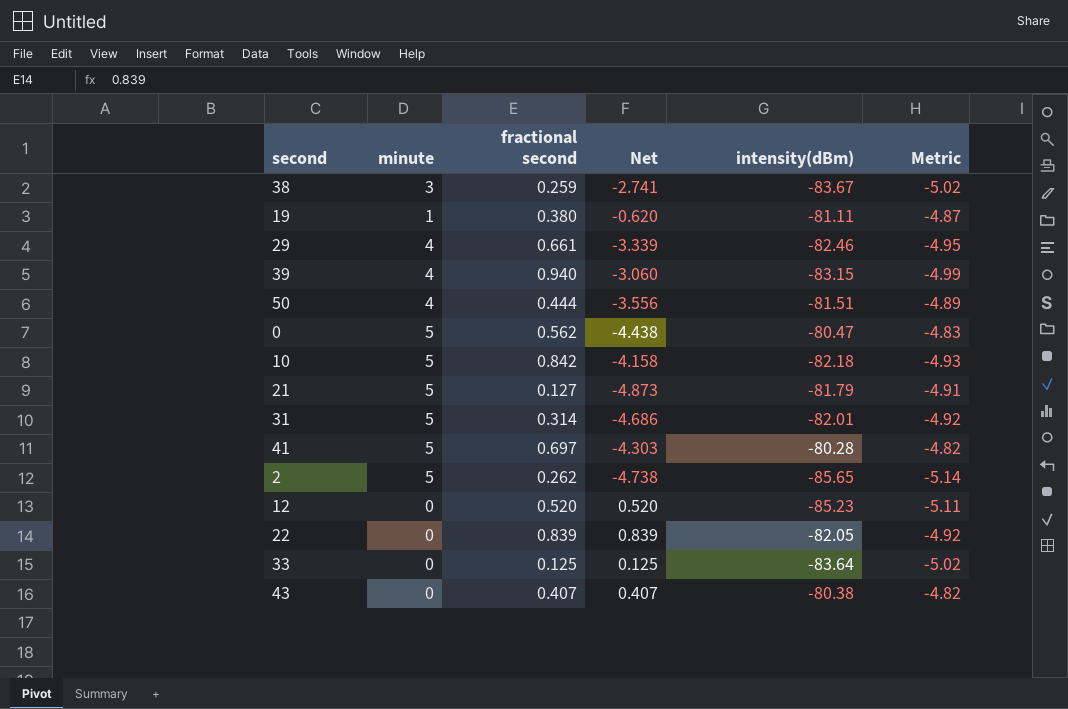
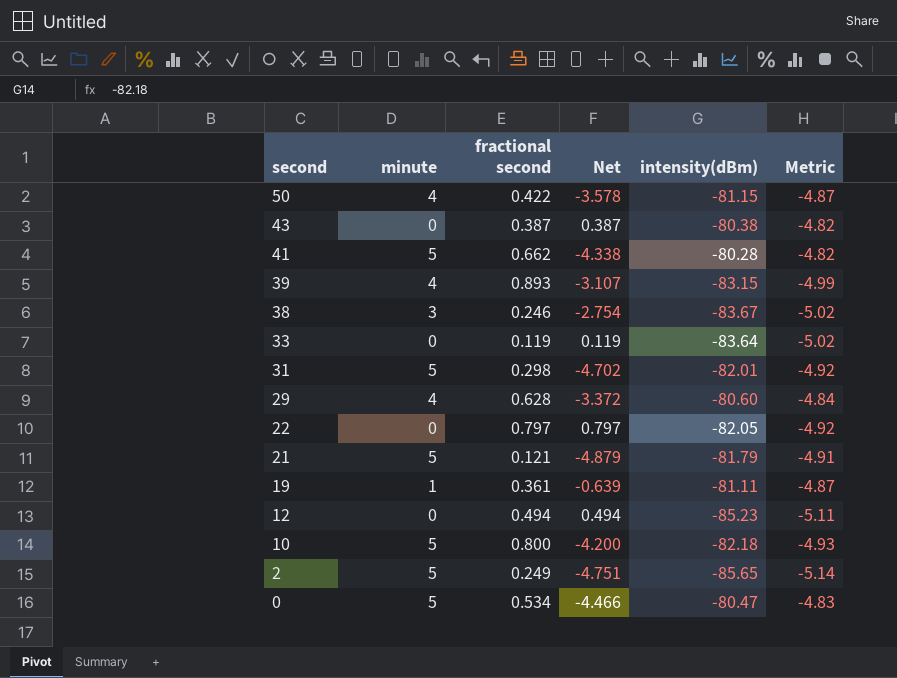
row order: none -> second descending
50 | fractional second: 0.444 -> 0.422
50 | Net: -3.556 -> -3.578
50 | intensity(dBm): -81.51 -> -81.15
50 | Metric: -4.89 -> -4.87
43 | fractional second: 0.407 -> 0.387
43 | Net: 0.407 -> 0.387
41 | fractional second: 0.697 -> 0.662
41 | Net: -4.303 -> -4.338
39 | fractional second: 0.940 -> 0.893
39 | Net: -3.060 -> -3.107
38 | fractional second: 0.259 -> 0.246
38 | Net: -2.741 -> -2.754
33 | fractional second: 0.125 -> 0.119
33 | Net: 0.125 -> 0.119
31 | fractional second: 0.314 -> 0.298
31 | Net: -4.686 -> -4.702
29 | fractional second: 0.661 -> 0.628
29 | Net: -3.339 -> -3.372
29 | intensity(dBm): -82.46 -> -80.60
29 | Metric: -4.95 -> -4.84
22 | fractional second: 0.839 -> 0.797
22 | Net: 0.839 -> 0.797
21 | fractional second: 0.127 -> 0.121
21 | Net: -4.873 -> -4.879
19 | fractional second: 0.380 -> 0.361
19 | Net: -0.620 -> -0.639
12 | fractional second: 0.520 -> 0.494
12 | Net: 0.520 -> 0.494
10 | fractional second: 0.842 -> 0.800
10 | Net: -4.158 -> -4.200
2 | fractional second: 0.262 -> 0.249
2 | Net: -4.738 -> -4.751
0 | fractional second: 0.562 -> 0.534
0 | Net: -4.438 -> -4.466

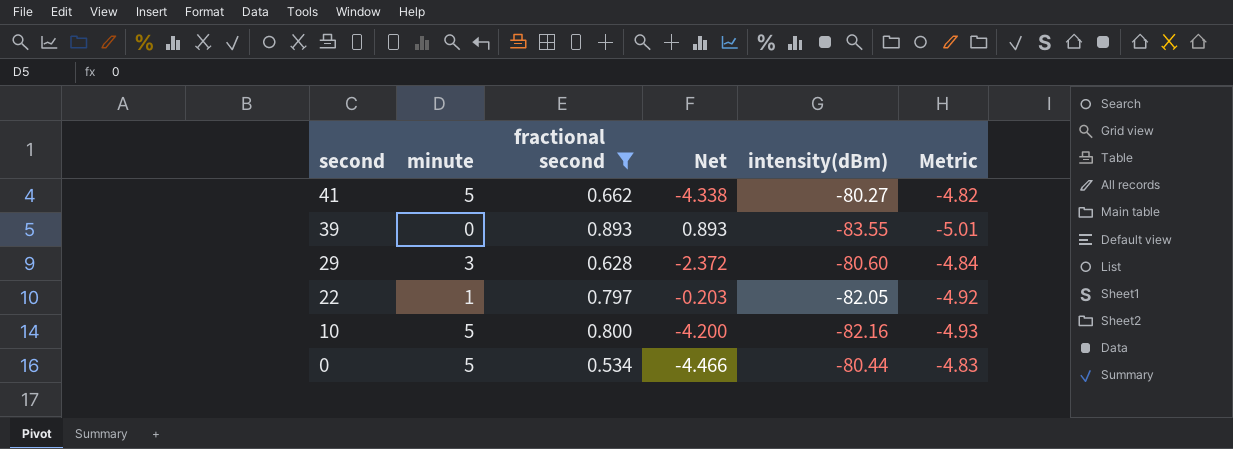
filter: none -> fractional second >= 0.534
41 | intensity(dBm): -80.28 -> -80.27
39 | minute: 4 -> 0
39 | Net: -3.107 -> 0.893
39 | intensity(dBm): -83.15 -> -83.55
39 | Metric: -4.99 -> -5.01
29 | minute: 4 -> 3
29 | Net: -3.372 -> -2.372
22 | minute: 0 -> 1
22 | Net: 0.797 -> -0.203
10 | intensity(dBm): -82.18 -> -82.16
0 | intensity(dBm): -80.47 -> -80.44

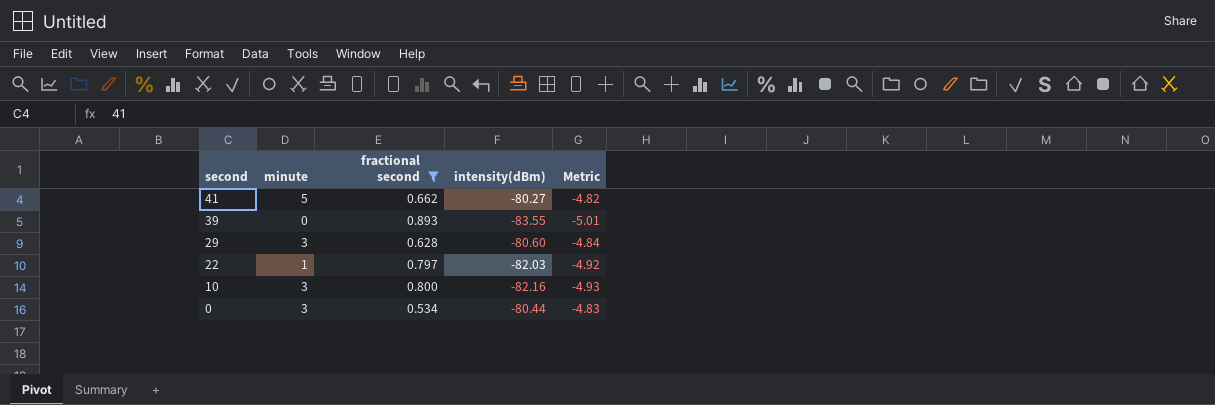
column Net | formula: [fractional second] - [minute] -> none
22 | intensity(dBm): -82.05 -> -82.03
10 | minute: 5 -> 3
0 | minute: 5 -> 3

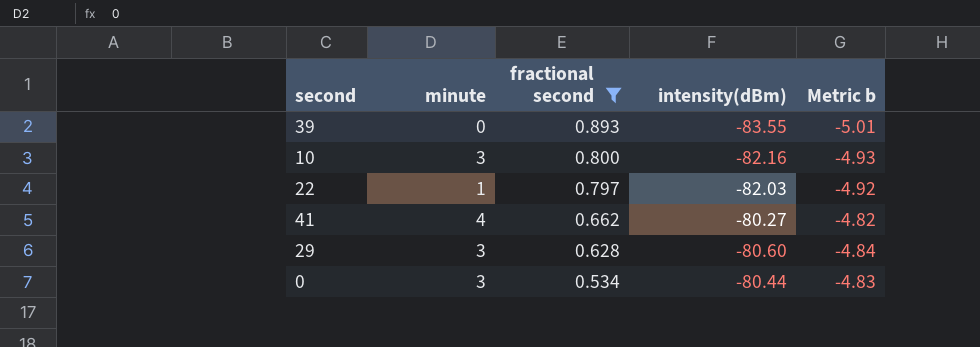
row order: second descending -> fractional second descending
column name: Metric -> Metric b
41 | minute: 5 -> 4

